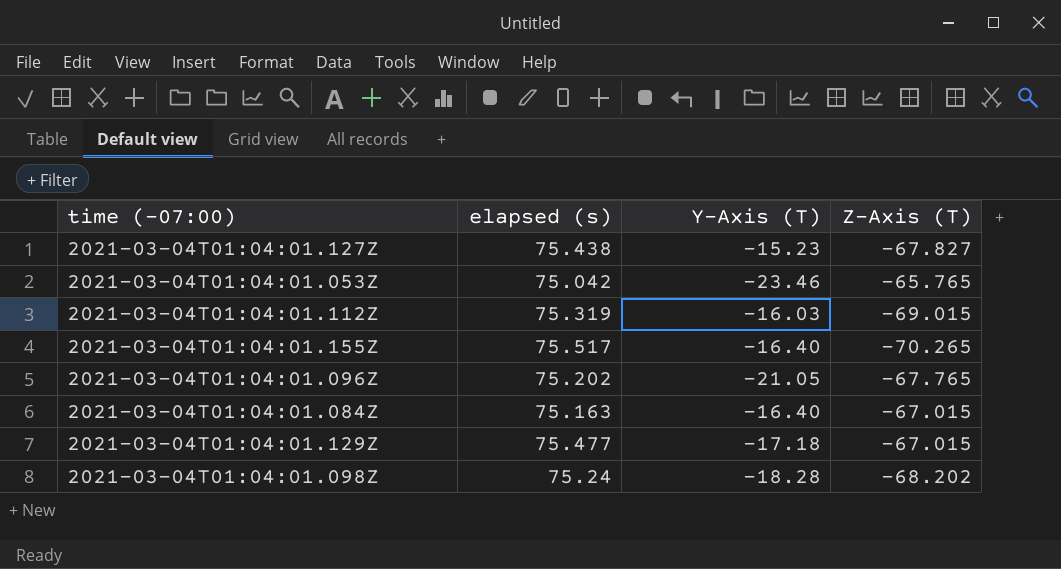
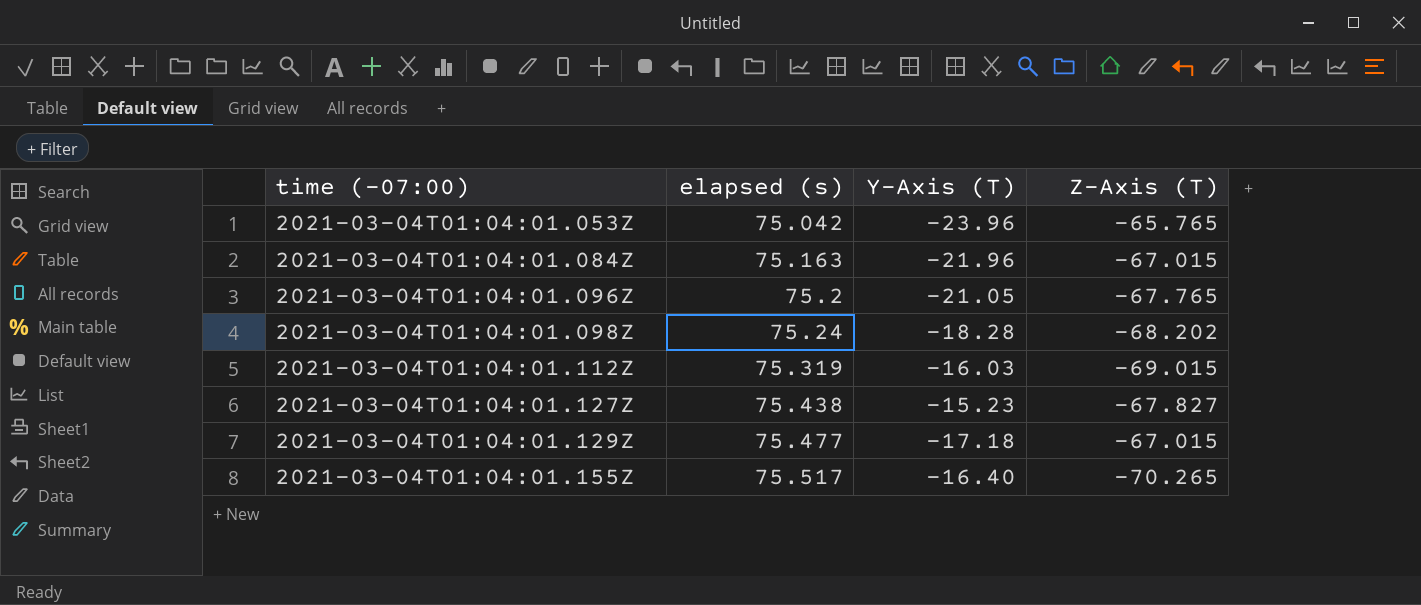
row order: none -> time (-07:00) ascending
2021-03-04T01:04:01.053Z | Y-Axis (T): -23.46 -> -23.96
2021-03-04T01:04:01.084Z | Y-Axis (T): -16.40 -> -21.96
2021-03-04T01:04:01.096Z | elapsed (s): 75.202 -> 75.2

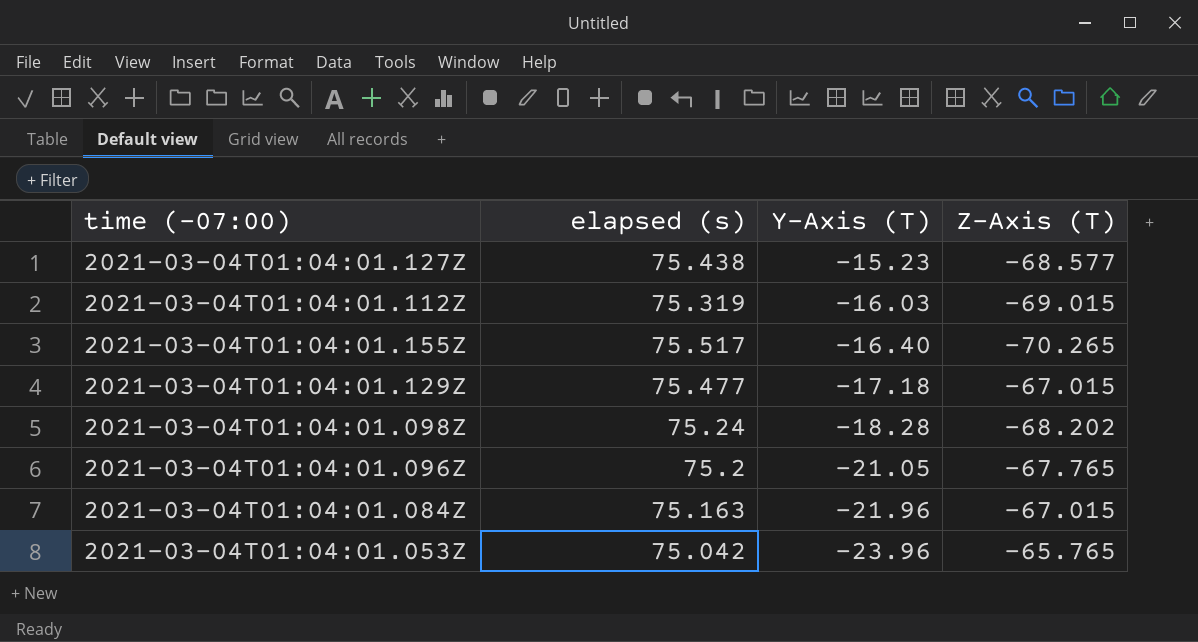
row order: time (-07:00) ascending -> Y-Axis (T) descending
2021-03-04T01:04:01.127Z | Z-Axis (T): -67.827 -> -68.577

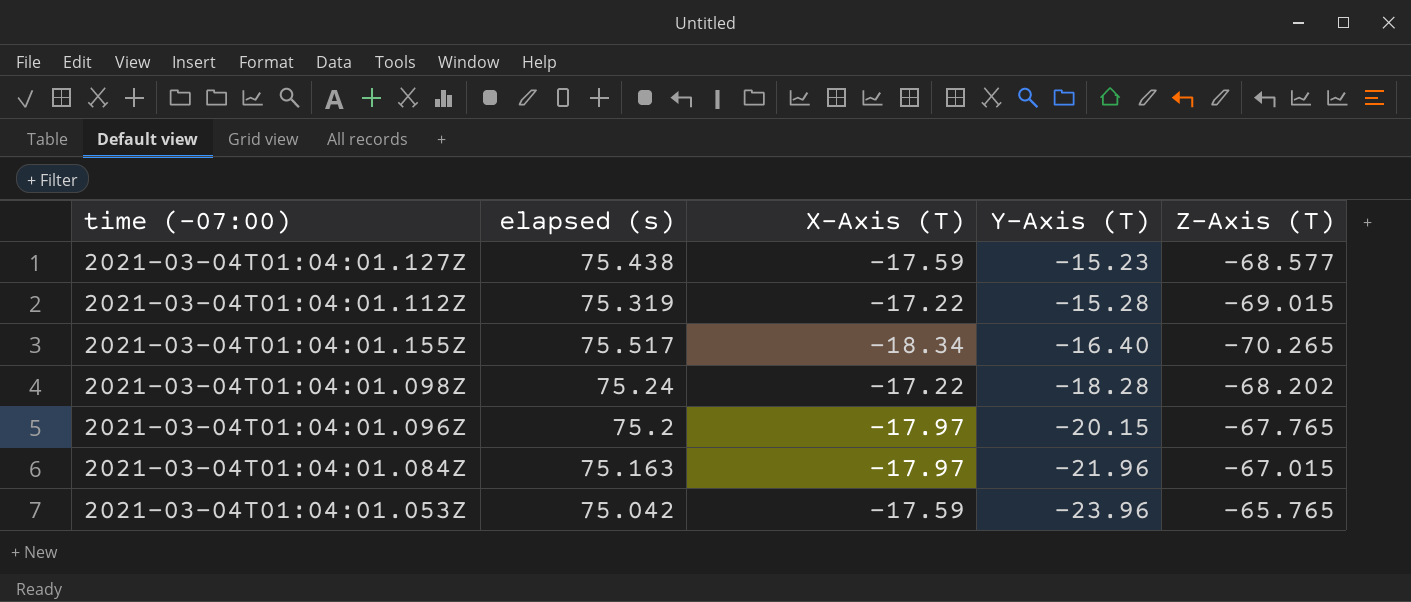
column X-Axis (T) | position: none -> 3
row 2021-03-04T01:04:01.129Z: 75.477 | -17.18 | -67.015 -> none
2021-03-04T01:04:01.112Z | Y-Axis (T): -16.03 -> -15.28
2021-03-04T01:04:01.096Z | Y-Axis (T): -21.05 -> -20.15

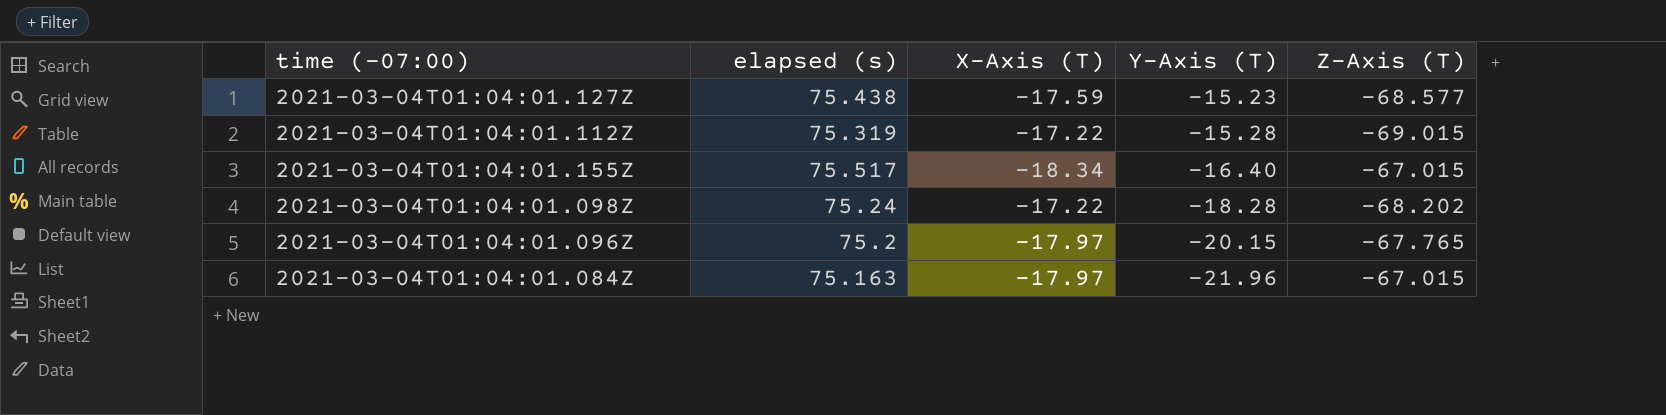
row 2021-03-04T01:04:01.053Z: 75.042 | -17.59 | -23.96 | -65.765 -> none
2021-03-04T01:04:01.155Z | Z-Axis (T): -70.265 -> -67.015

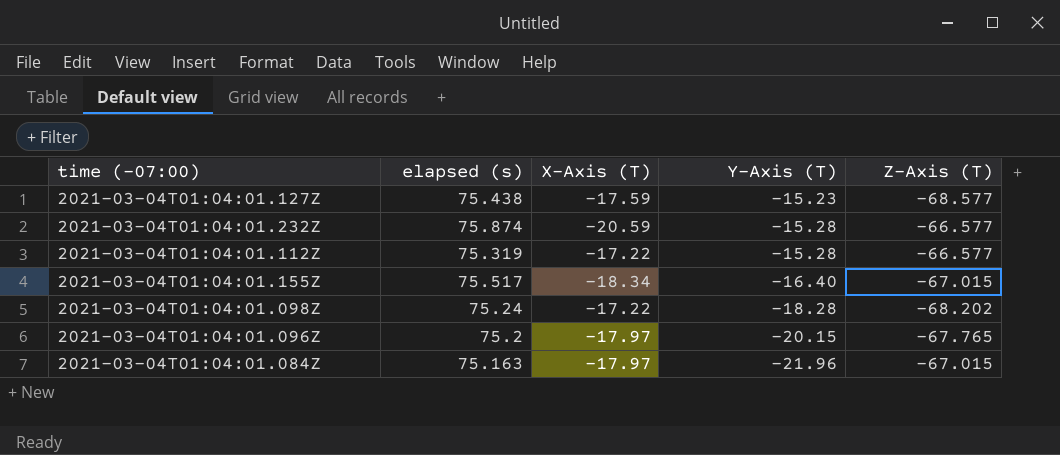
row 2021-03-04T01:04:01.232Z: none -> 75.874 | -20.59 | -15.28 | -66.577
2021-03-04T01:04:01.112Z | Z-Axis (T): -69.015 -> -66.577

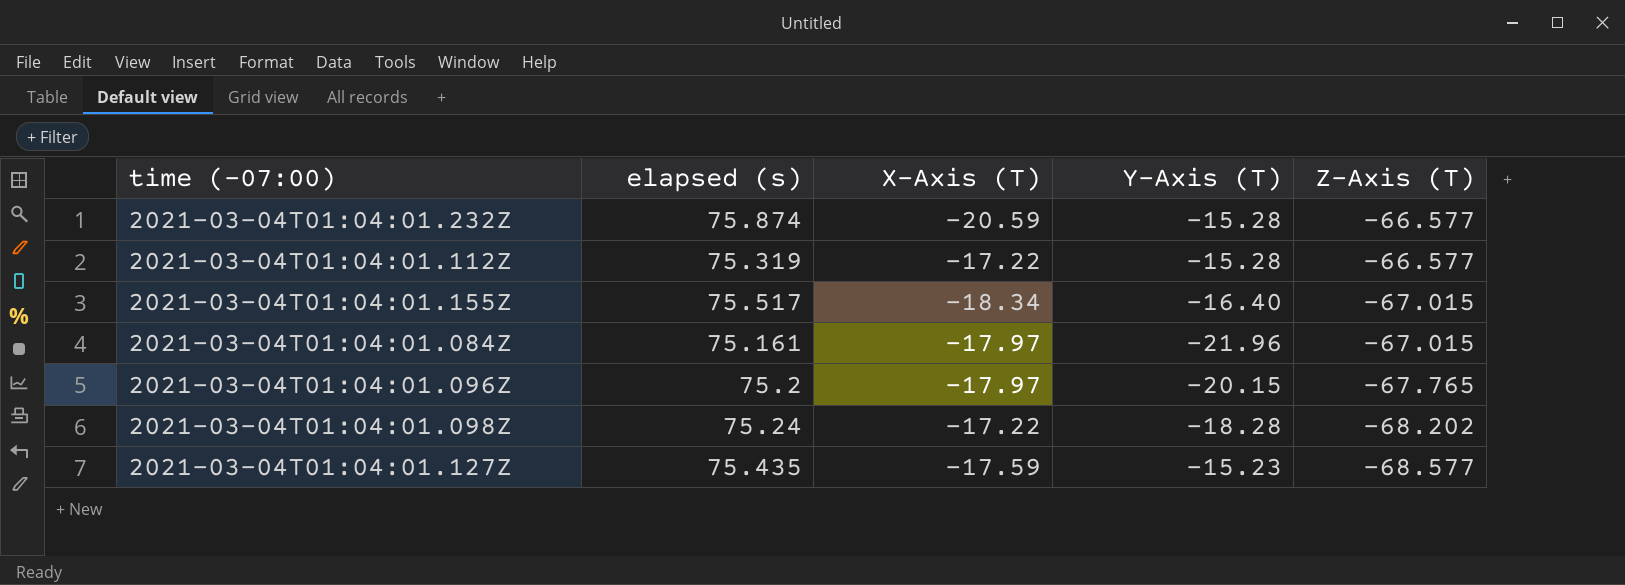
row order: Y-Axis (T) descending -> Z-Axis (T) descending
2021-03-04T01:04:01.084Z | elapsed (s): 75.163 -> 75.161
2021-03-04T01:04:01.127Z | elapsed (s): 75.438 -> 75.435

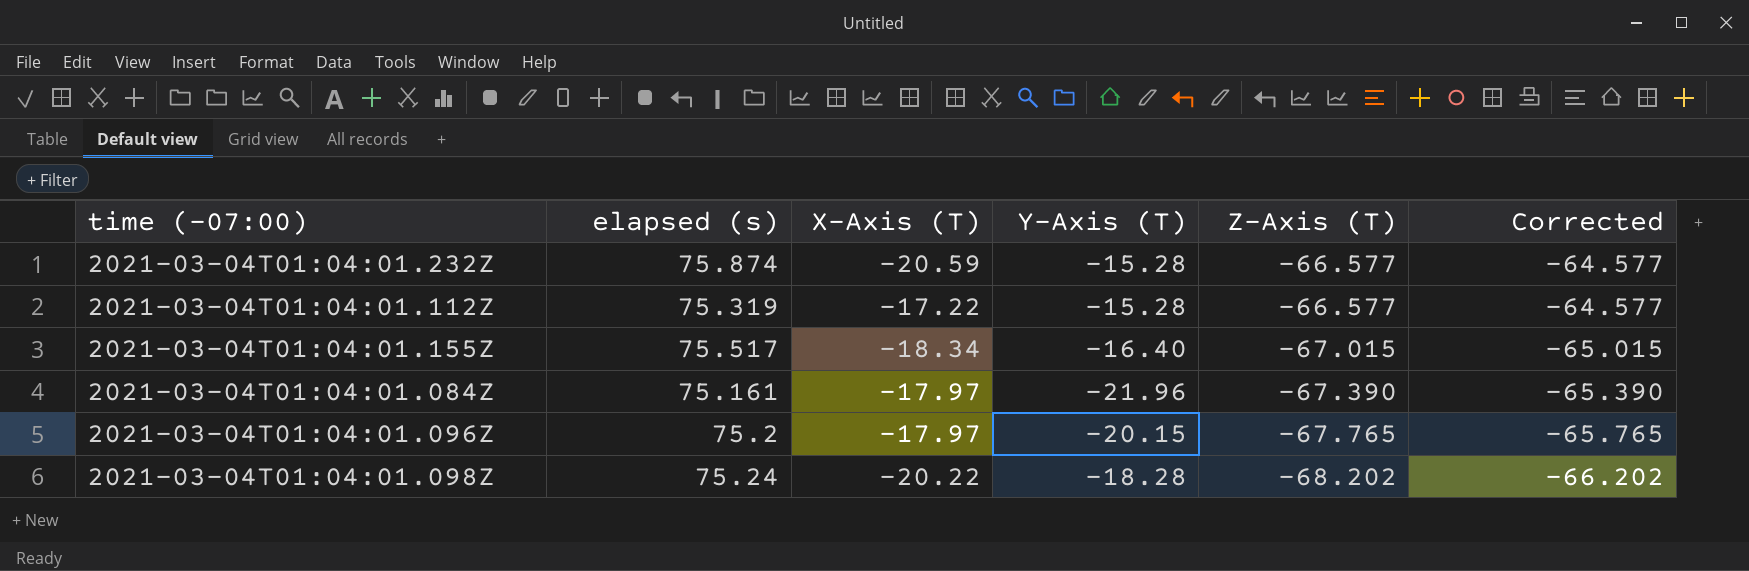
column Corrected | formula: none -> [Z-Axis (T)] + 2
row 2021-03-04T01:04:01.127Z: 75.435 | -17.59 | -15.23 | -68.577 -> none
2021-03-04T01:04:01.084Z | Z-Axis (T): -67.015 -> -67.390
2021-03-04T01:04:01.098Z | X-Axis (T): -17.22 -> -20.22

